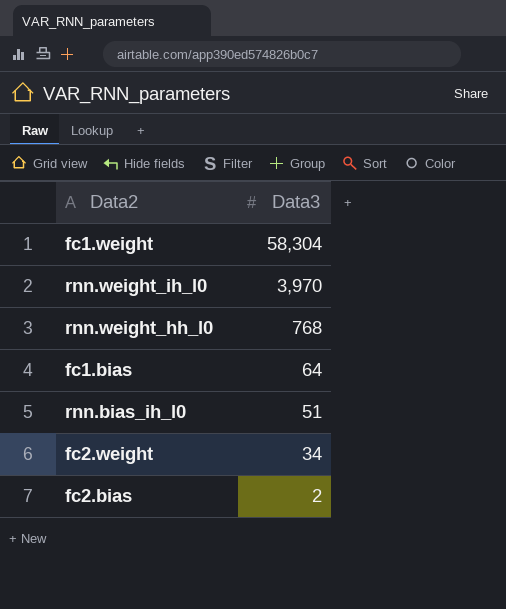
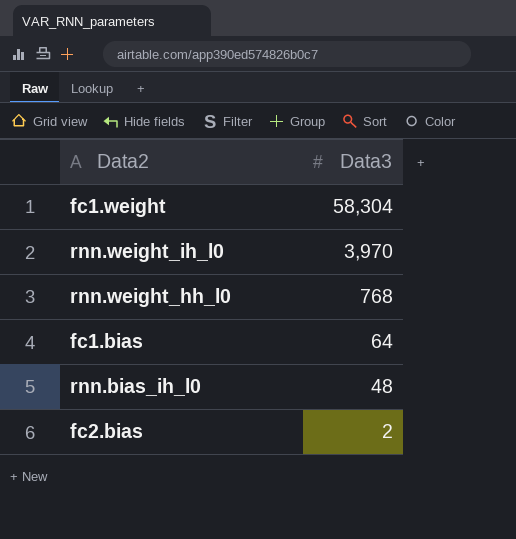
row fc2.weight: 34 -> none
rnn.bias_ih_l0 | Data3: 51 -> 48

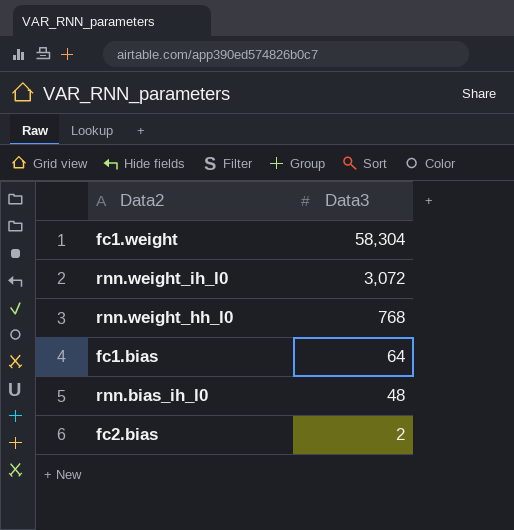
rnn.weight_ih_l0 | Data3: 3,970 -> 3,072

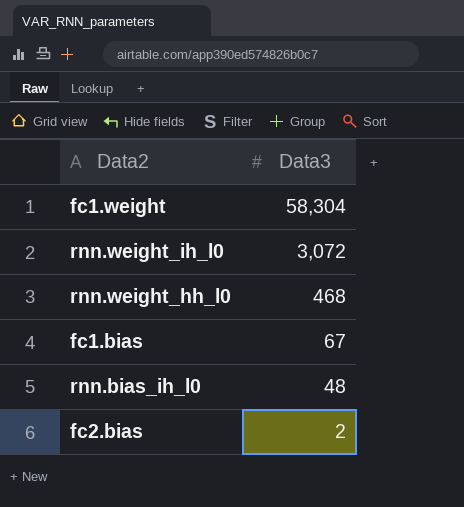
rnn.weight_hh_l0 | Data3: 768 -> 468
fc1.bias | Data3: 64 -> 67

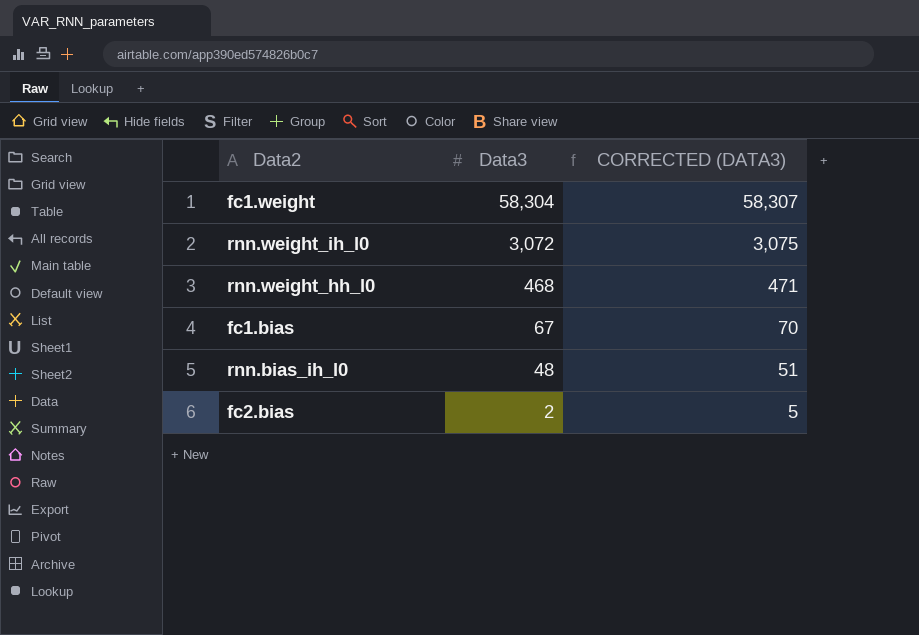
column CORRECTED (DATA3) | formula: none -> [Data3] + 3

